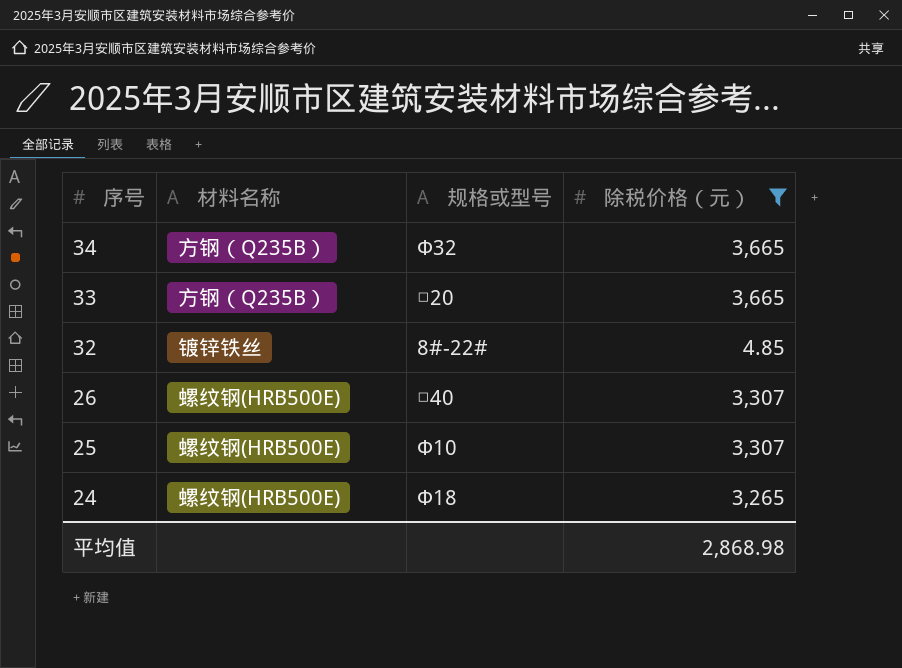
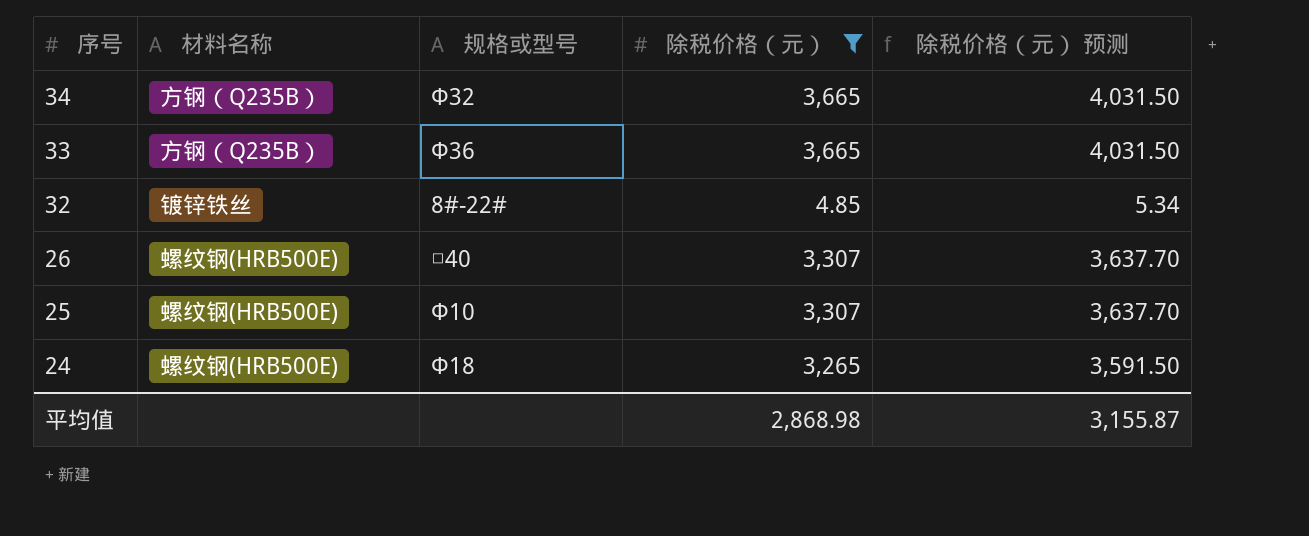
column 除税价格（元） 预测 | formula: none -> [除税价格（元）] * 1.1
33 | 规格或型号: □20 -> Φ36

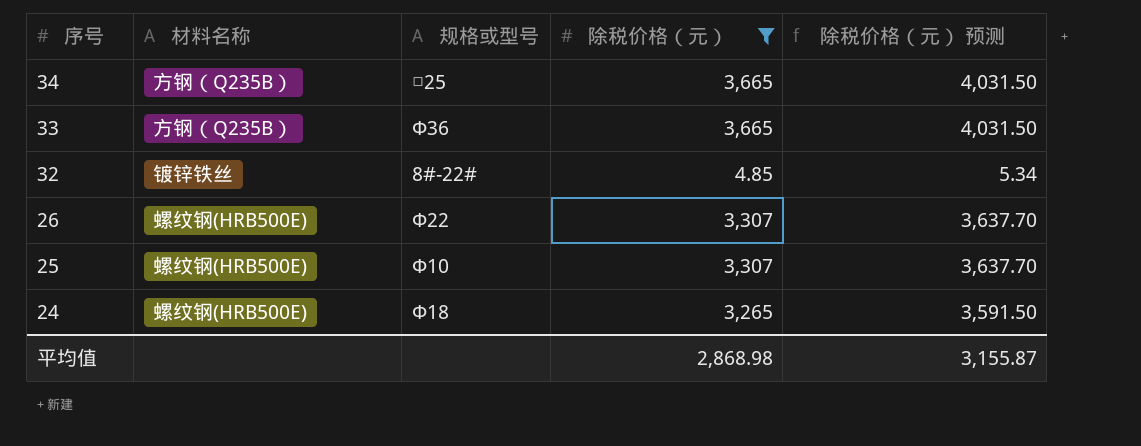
34 | 规格或型号: Φ32 -> □25
26 | 规格或型号: □40 -> Φ22

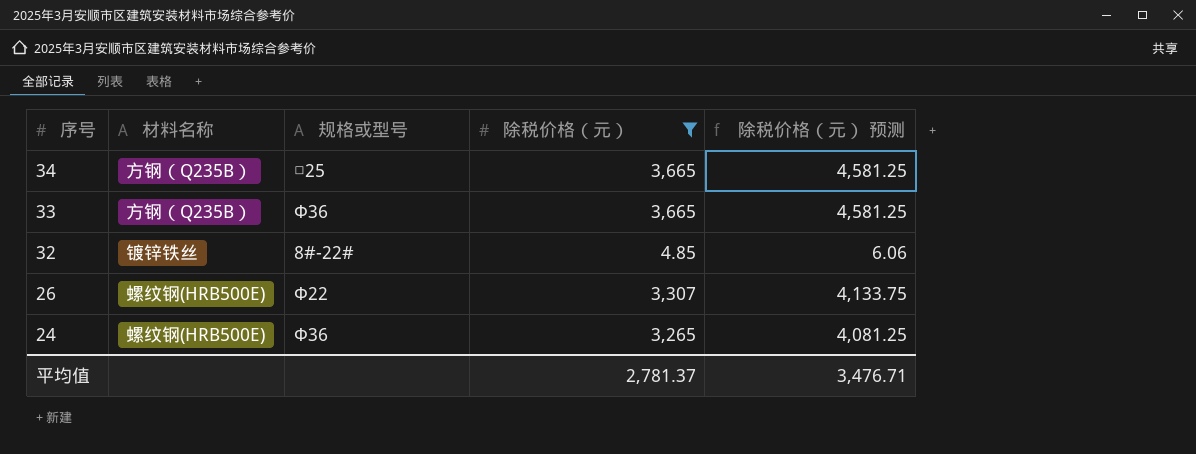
column 除税价格（元） 预测 | formula: [除税价格（元）] * 1.1 -> [除税价格（元）] * 1.25
row 25: 螺纹钢(HRB500E) | Φ10 | 3,307 | 3,637.70 -> none
24 | 规格或型号: Φ18 -> Φ36
平均值 | 除税价格（元）: 2,868.98 -> 2,781.37
平均值 | 除税价格（元） 预测: 3,155.87 -> 3,476.71

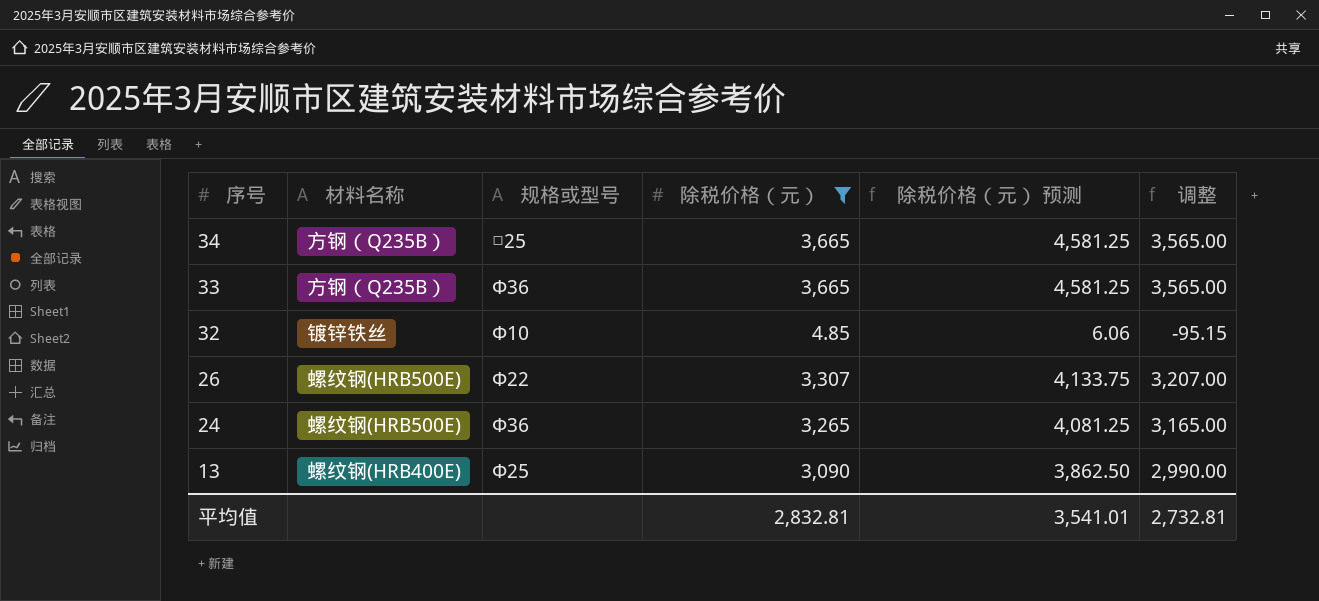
column 调整 | formula: none -> [除税价格（元）] - 100
32 | 规格或型号: 8#-22# -> Φ10
row 13: none -> 螺纹钢(HRB400E) | Φ25 | 3,090 | 3,862.50 | 2,990.00
平均值 | 除税价格（元）: 2,781.37 -> 2,832.81
平均值 | 除税价格（元） 预测: 3,476.71 -> 3,541.01

